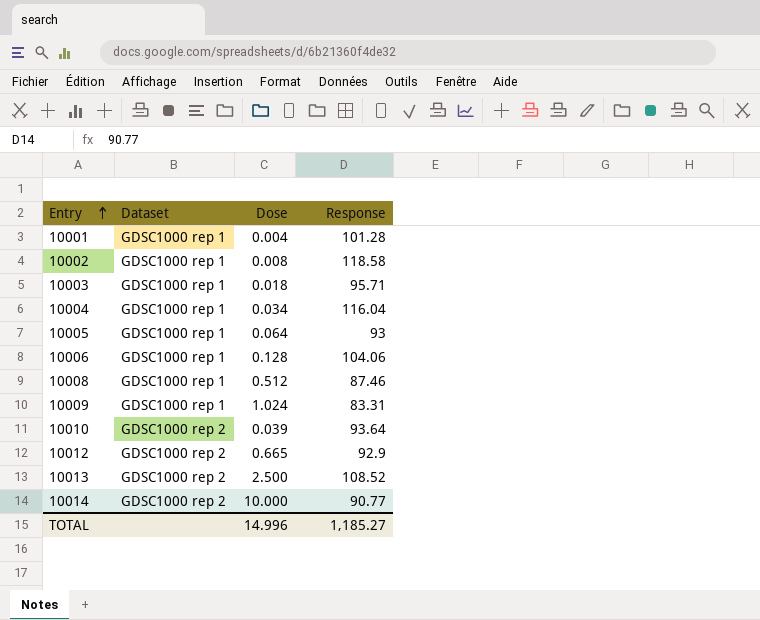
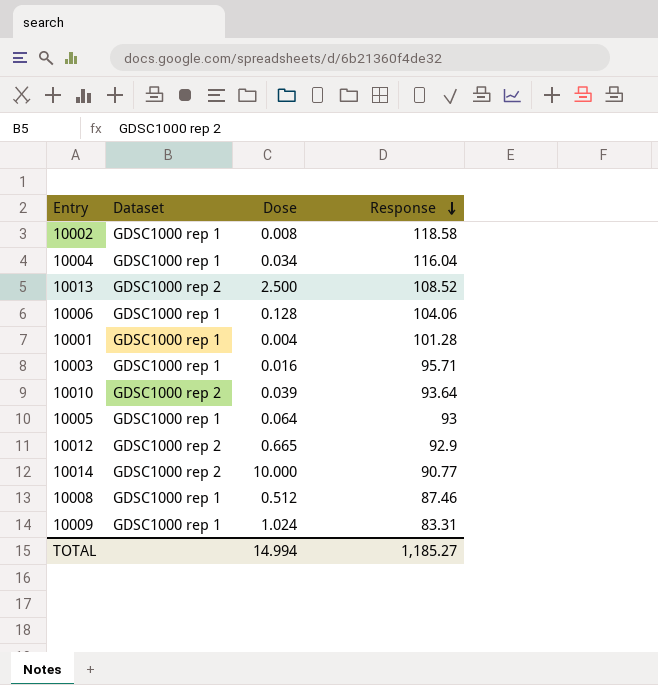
row order: Entry ascending -> Response descending
10003 | Dose: 0.018 -> 0.016
TOTAL | Dose: 14.996 -> 14.994

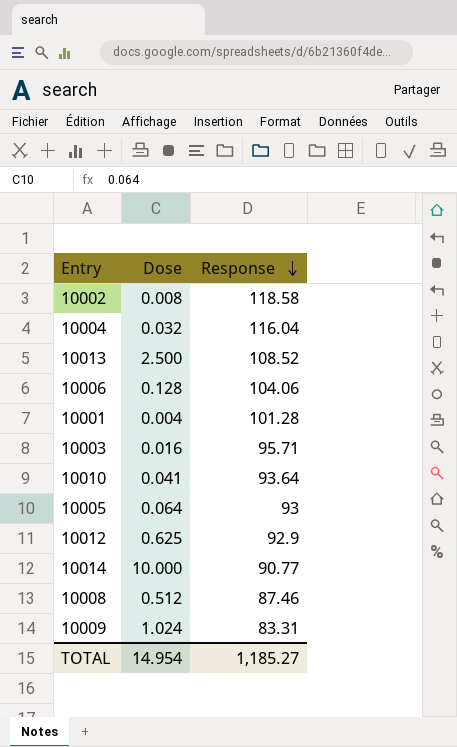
column Dataset | position: 2 -> none
10004 | Dose: 0.034 -> 0.032
10010 | Dose: 0.039 -> 0.041
10012 | Dose: 0.665 -> 0.625
TOTAL | Dose: 14.994 -> 14.954

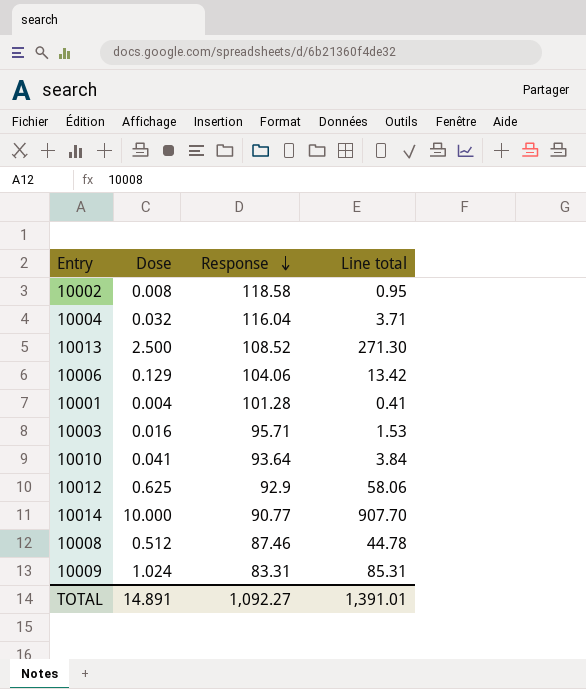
column Line total | formula: none -> [Dose] * [Response]
row 10005: 0.064 | 93 -> none
10006 | Dose: 0.128 -> 0.129
TOTAL | Dose: 14.954 -> 14.891
TOTAL | Response: 1,185.27 -> 1,092.27

